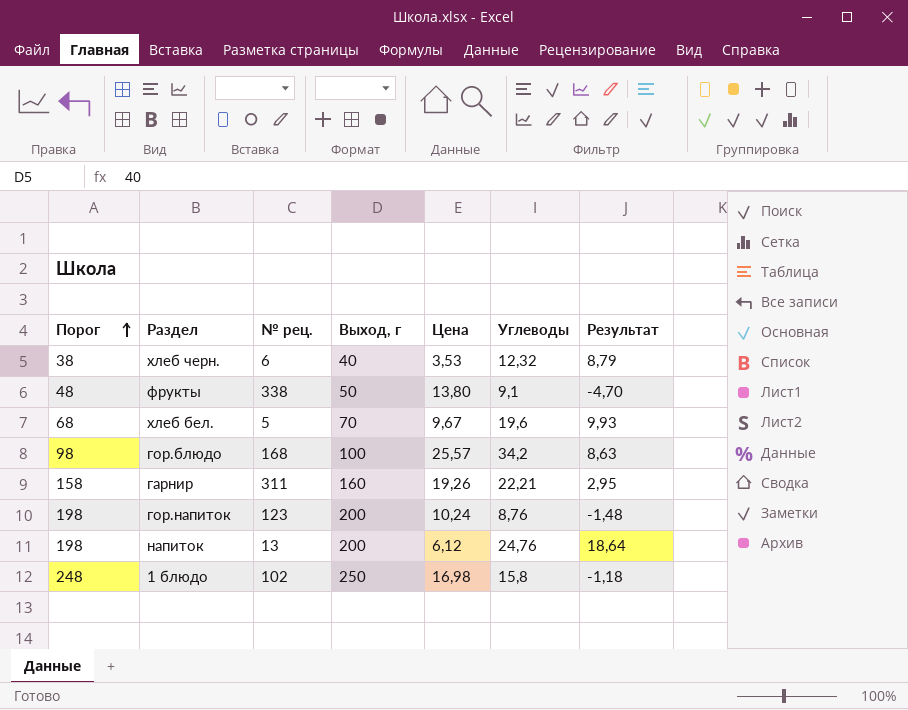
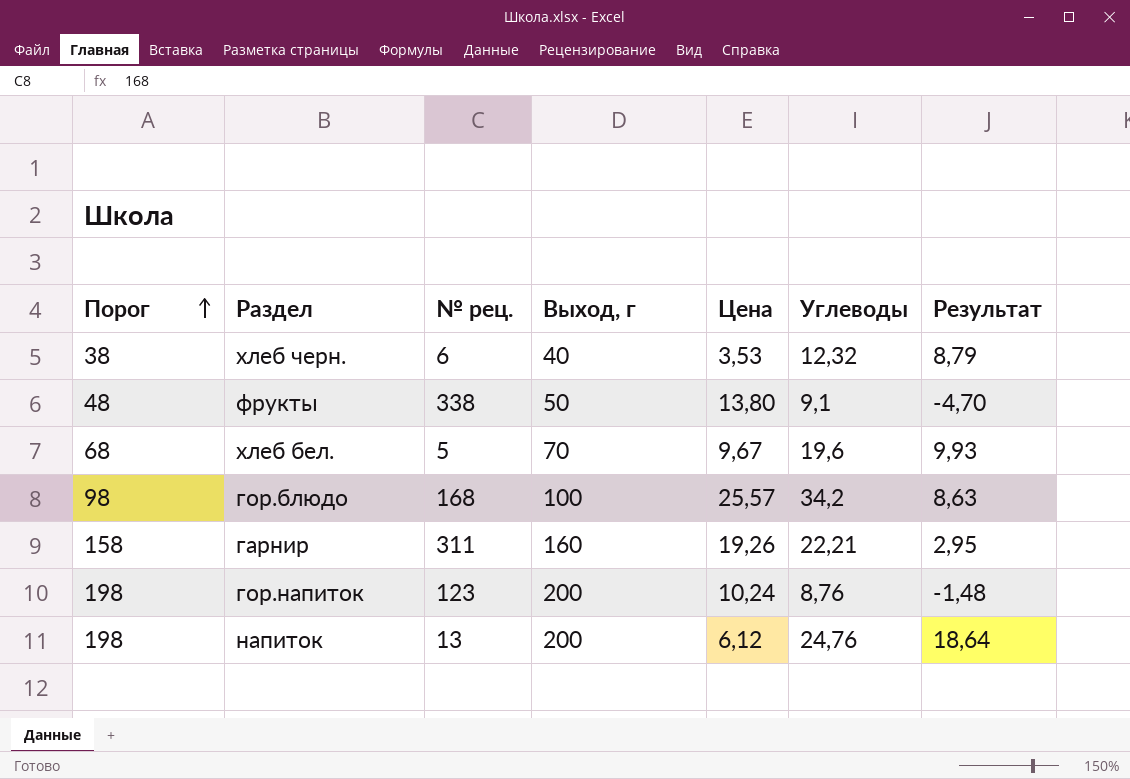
row 1 блюдо: 248 | 102 | 250 | 16,98 | 15,8 | -1,18 -> none

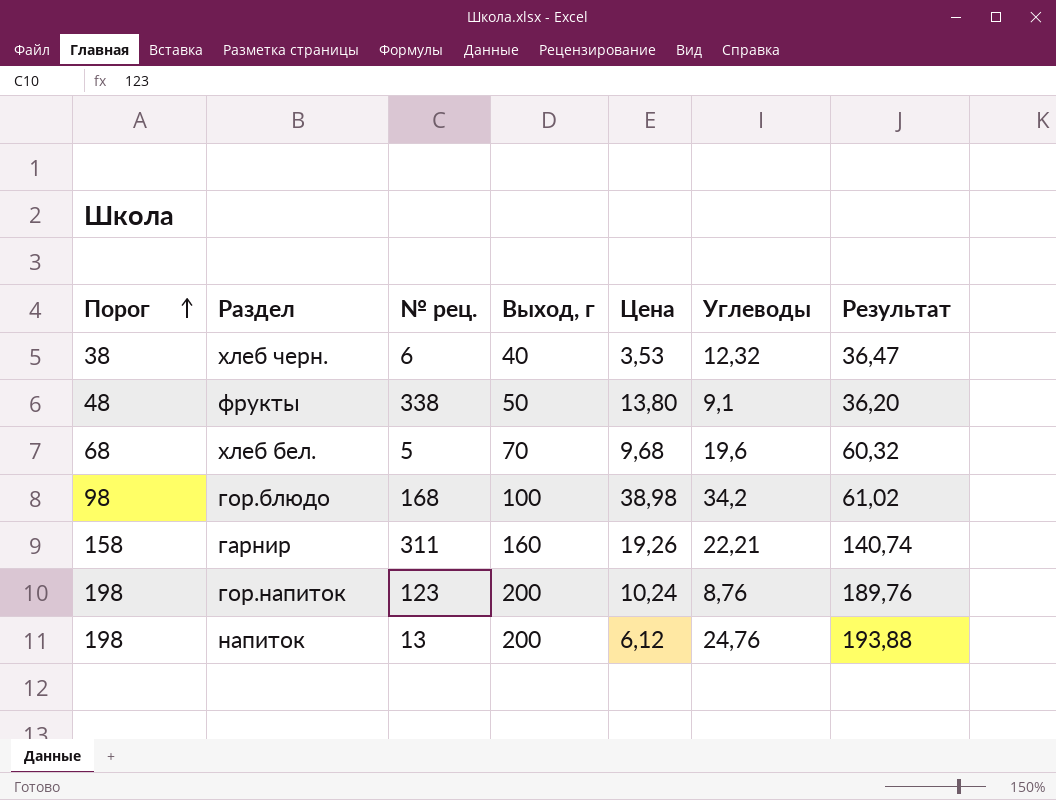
column Результат | formula: [Углеводы] - [Цена] -> [Выход, г] - [Цена]
хлеб бел. | Цена: 9,67 -> 9,68
гор.блюдо | Цена: 25,57 -> 38,98

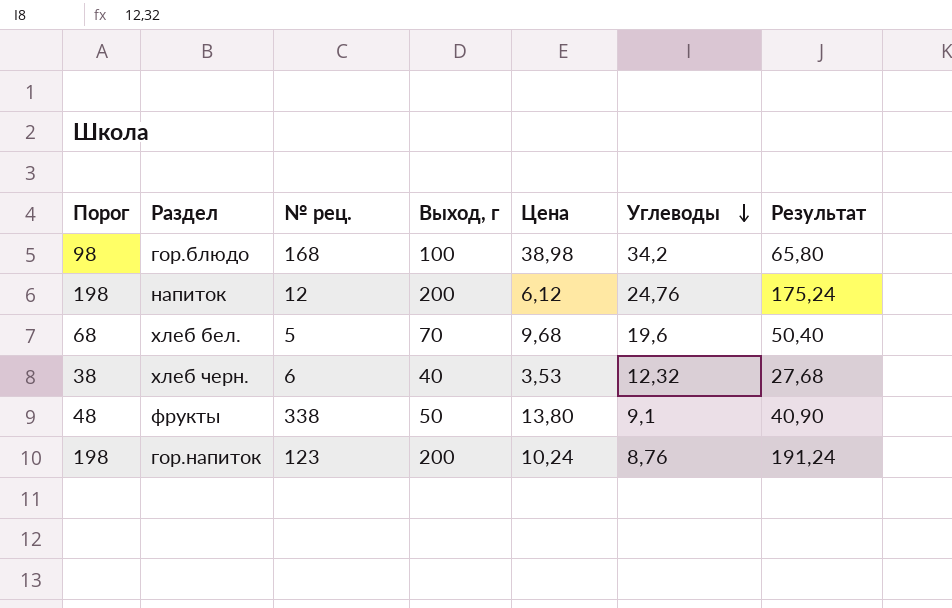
row order: Порог ascending -> Углеводы descending
column Результат | formula: [Выход, г] - [Цена] -> [Выход, г] - [Углеводы]
row гарнир: 158 | 311 | 160 | 19,26 | 22,21 | 140,74 -> none
напиток | № рец.: 13 -> 12

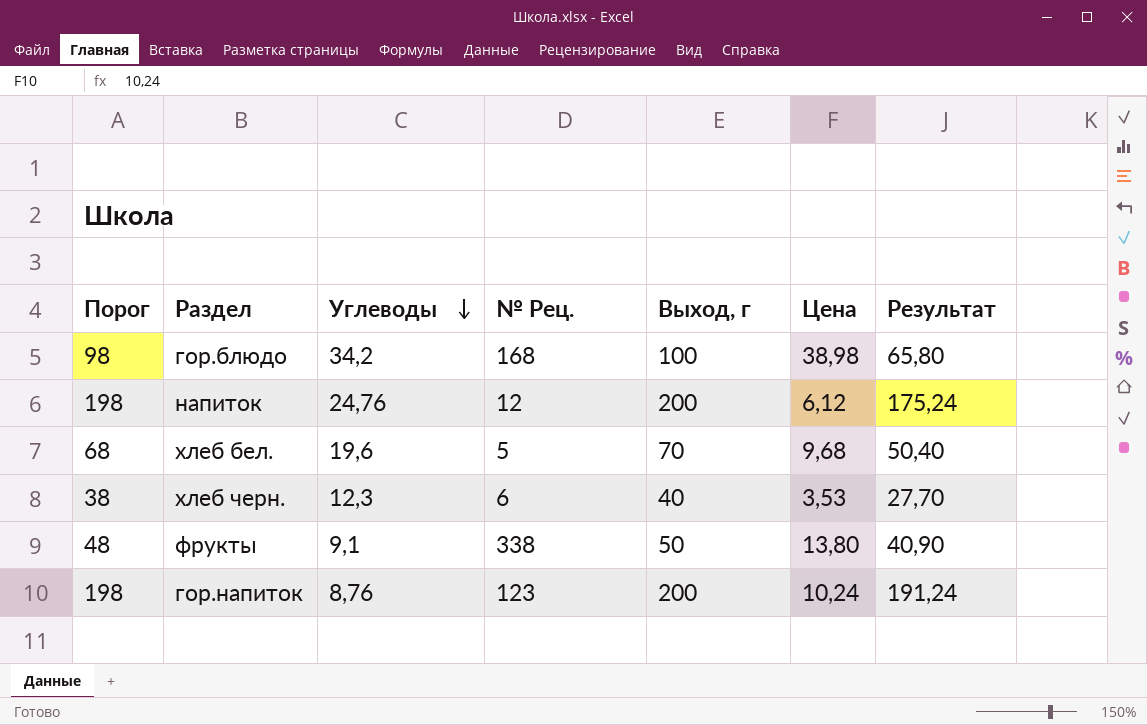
column Углеводы | position: 6 -> 3
column name: № рец. -> № Рец.
хлеб черн. | Углеводы: 12,32 -> 12,3
хлеб черн. | Результат: 27,68 -> 27,70

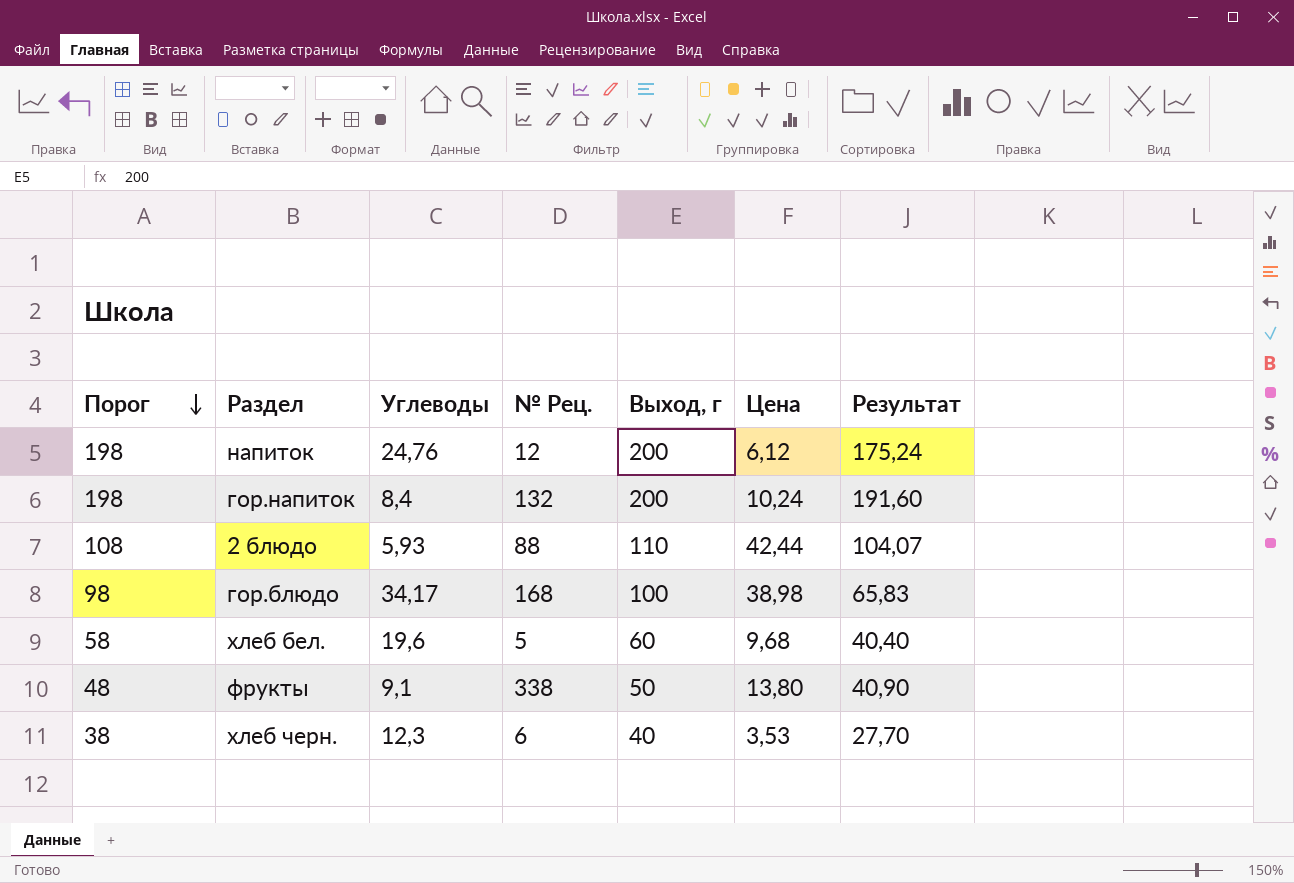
row order: Углеводы descending -> Порог descending
гор.напиток | Углеводы: 8,76 -> 8,4
гор.напиток | № Рец.: 123 -> 132
гор.напиток | Результат: 191,24 -> 191,60
row 2 блюдо: none -> 108 | 5,93 | 88 | 110 | 42,44 | 104,07
гор.блюдо | Углеводы: 34,2 -> 34,17
гор.блюдо | Результат: 65,80 -> 65,83
хлеб бел. | Порог: 68 -> 58
хлеб бел. | Выход, г: 70 -> 60
хлеб бел. | Результат: 50,40 -> 40,40

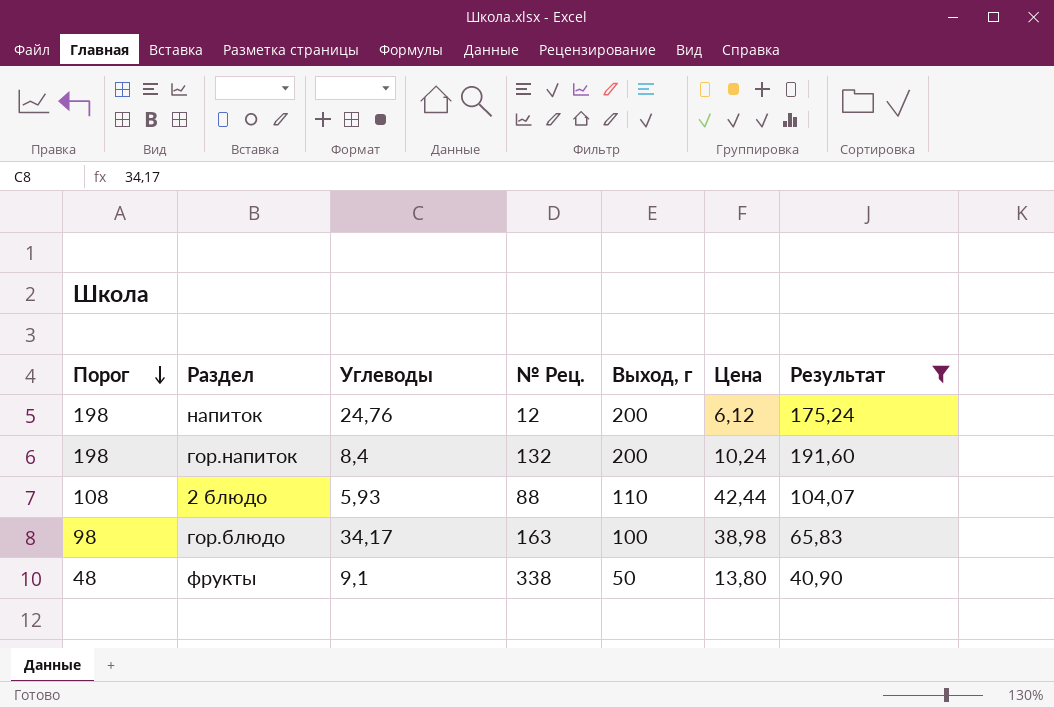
filter: none -> Результат >= 40,90
гор.блюдо | № Рец.: 168 -> 163

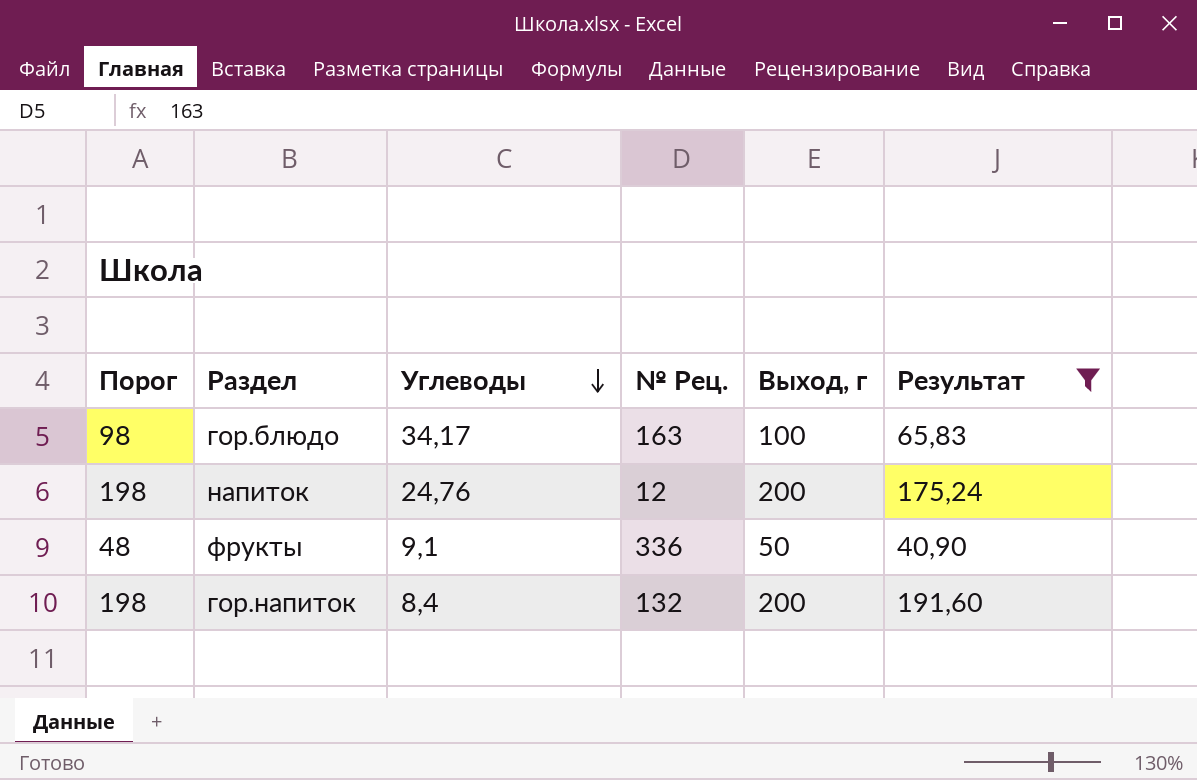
row order: Порог descending -> Углеводы descending
column Цена | position: 6 -> none
row 2 блюдо: 108 | 5,93 | 88 | 110 | 42,44 | 104,07 -> none
фрукты | № Рец.: 338 -> 336

